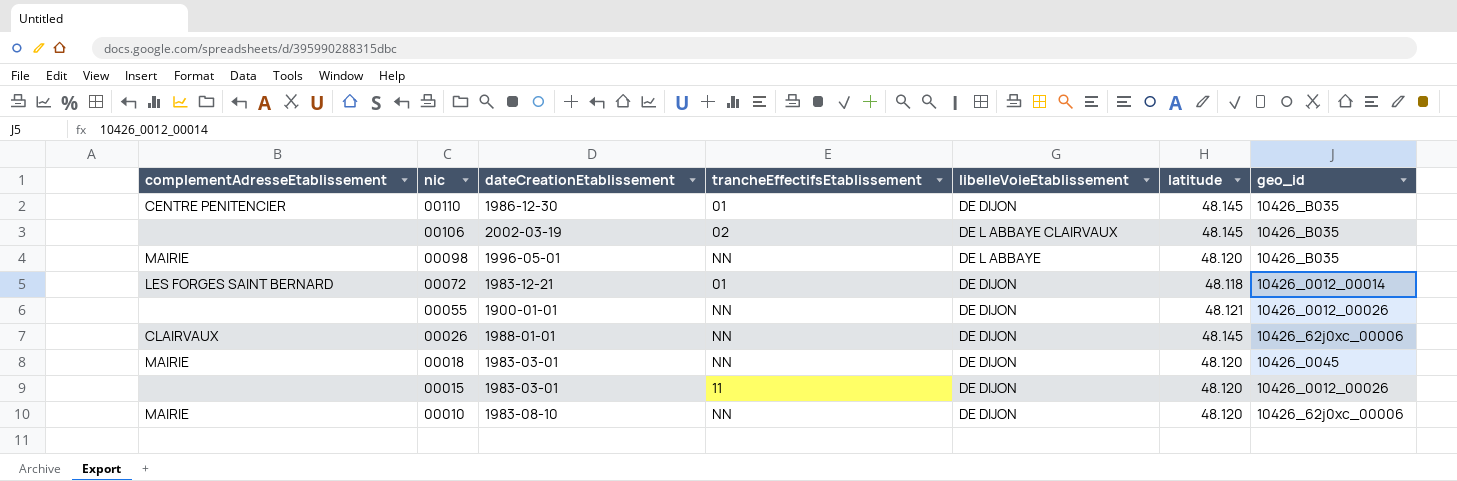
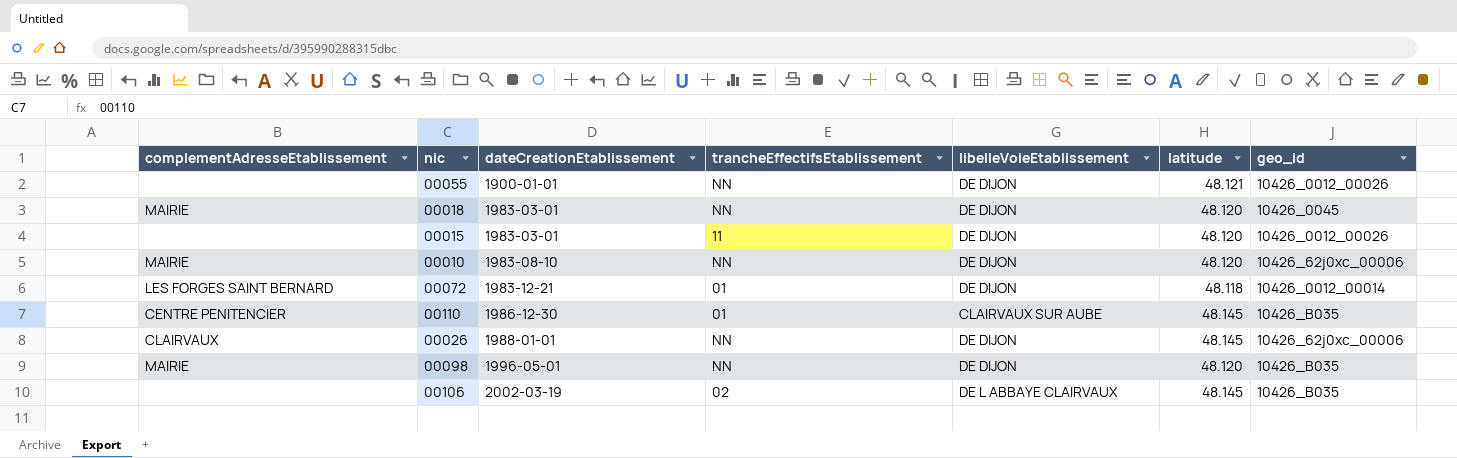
row order: nic descending -> dateCreationEtablissement ascending
00110 | libelleVoieEtablissement: DE DIJON -> CLAIRVAUX SUR AUBE
00098 | libelleVoieEtablissement: DE L ABBAYE -> DE DIJON

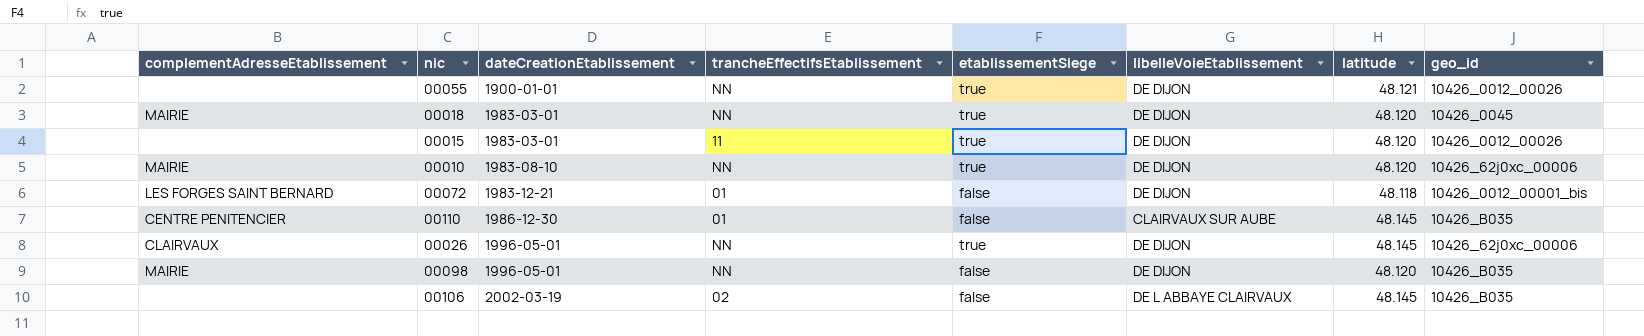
column etablissementSiege | position: none -> 5
00072 | geo_id: 10426_0012_00014 -> 10426_0012_00001_bis
00026 | dateCreationEtablissement: 1988-01-01 -> 1996-05-01

